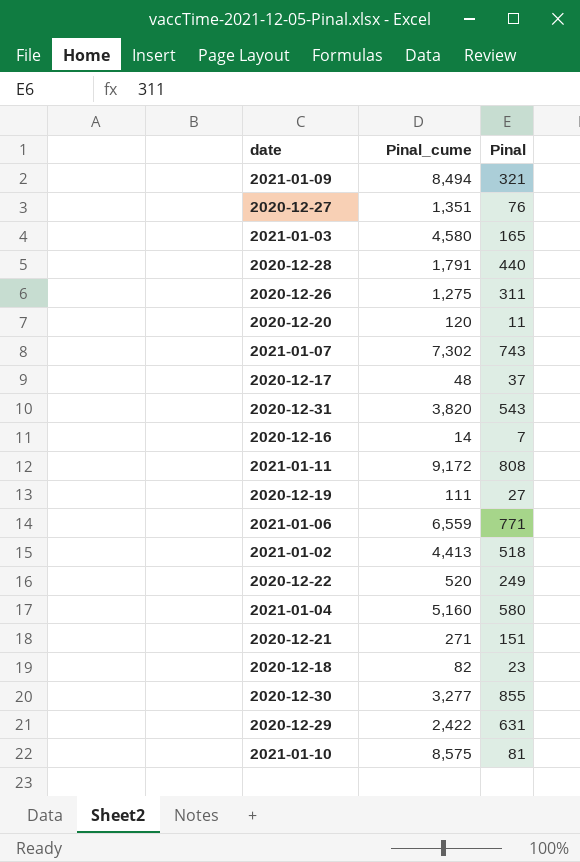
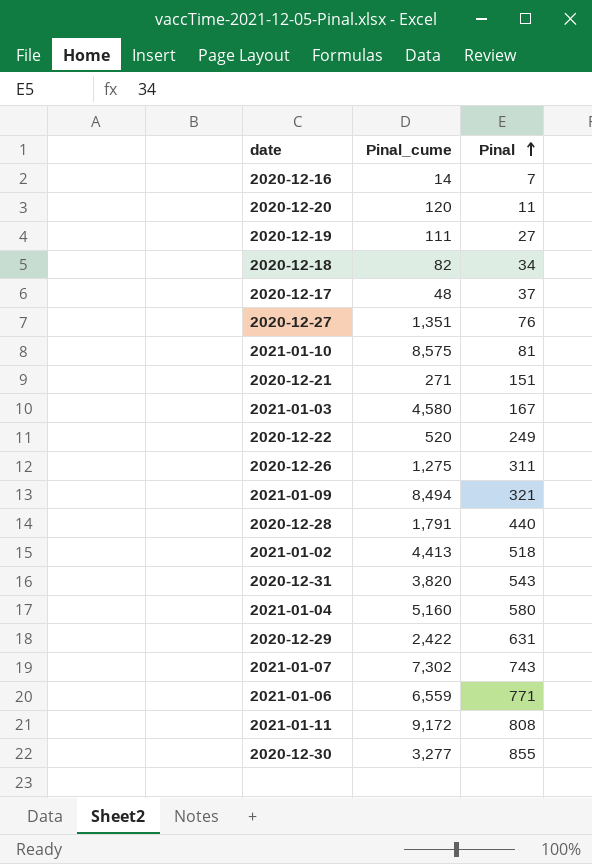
row order: none -> Pinal ascending
2020-12-18 | Pinal: 23 -> 34
2021-01-03 | Pinal: 165 -> 167

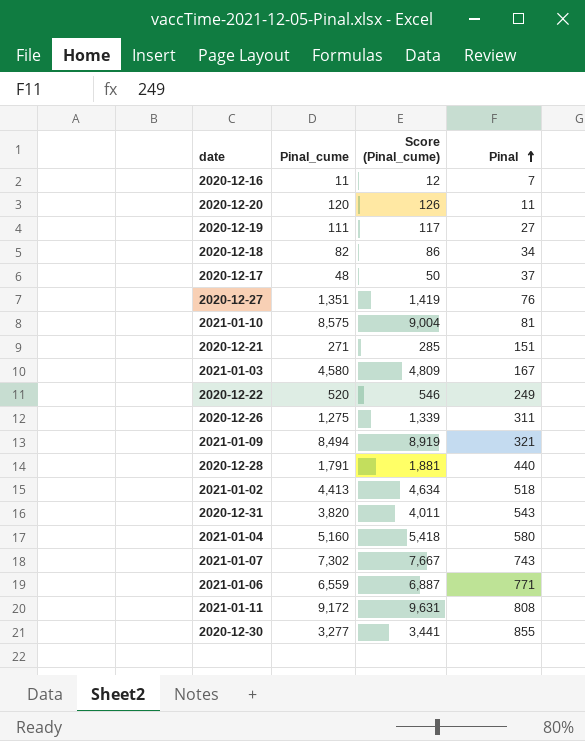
column Score (Pinal_cume) | formula: none -> [Pinal_cume] * 1.05
row 2020-12-29: 2,422 | 631 -> none
2020-12-16 | Pinal_cume: 14 -> 11

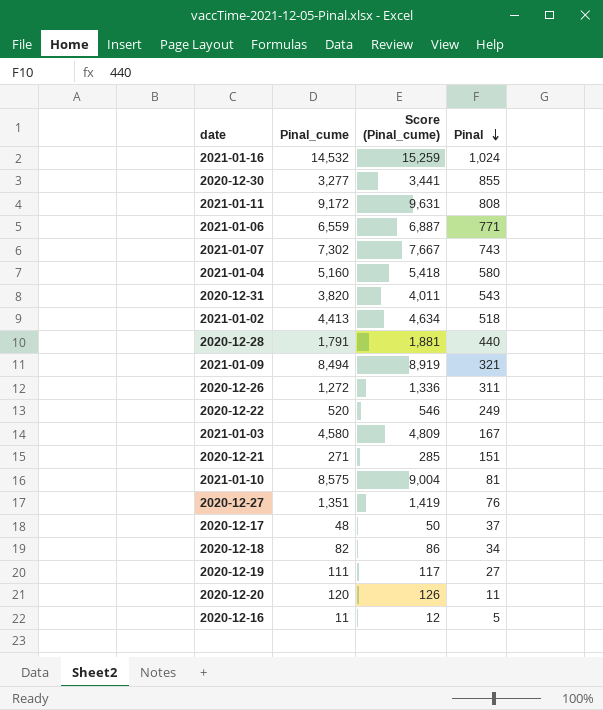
row order: Pinal ascending -> Pinal descending
row 2021-01-16: none -> 14,532 | 15,259 | 1,024
2020-12-26 | Pinal_cume: 1,275 -> 1,272
2020-12-26 | Score (Pinal_cume): 1,339 -> 1,336
2020-12-16 | Pinal: 7 -> 5

